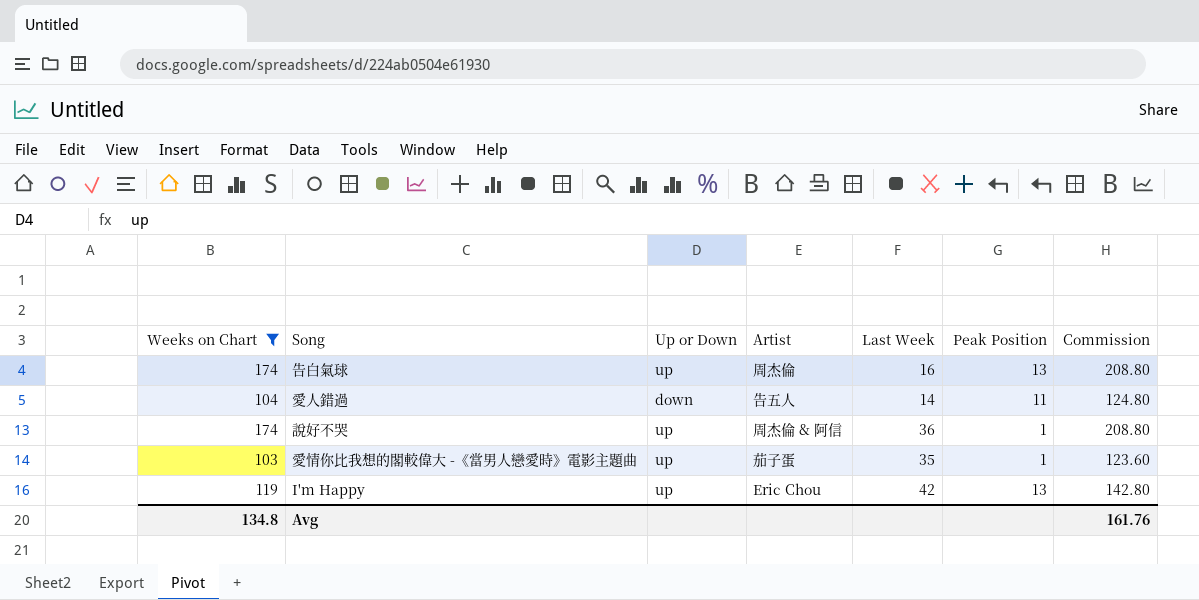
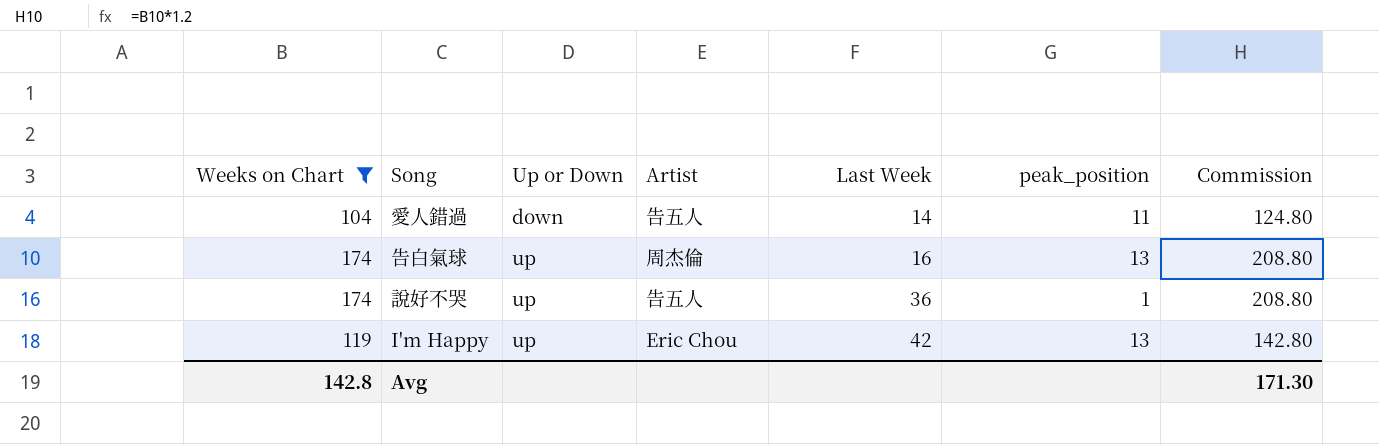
row order: none -> Up or Down ascending
column name: Peak Position -> peak_position
row 愛情你比我想的閣較偉大 -《當男人戀愛時》電影主題曲: 103 | up | 茄子蛋 | 35 | 1 | 123.60 -> none
說好不哭 | Artist: 周杰倫 & 阿信 -> 告五人
Avg | Weeks on Chart: 134.8 -> 142.8
Avg | Commission: 161.76 -> 171.30

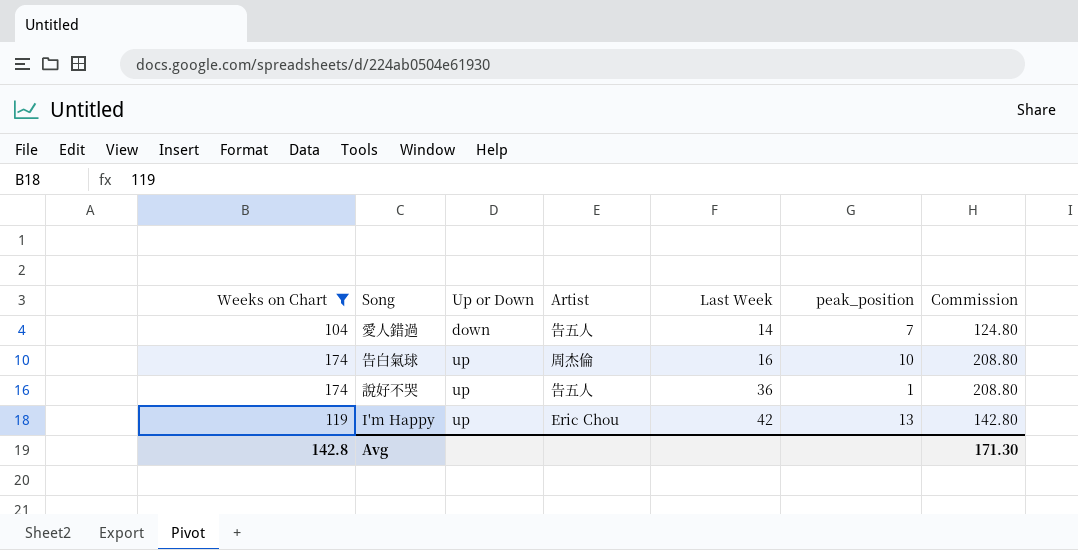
愛人錯過 | peak_position: 11 -> 7
告白氣球 | peak_position: 13 -> 10

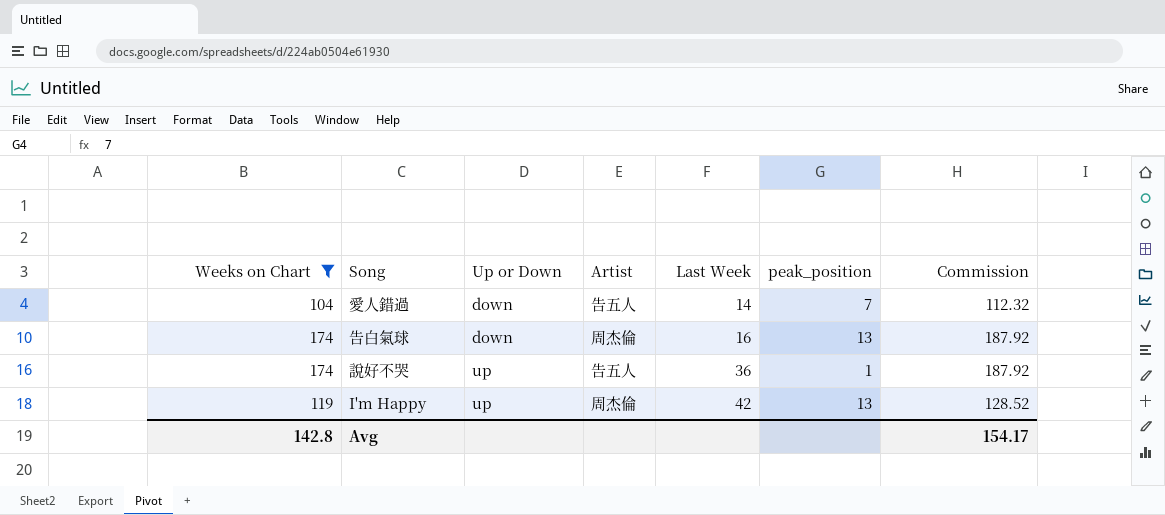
column Commission | formula: [Weeks on Chart] * 1.2 -> [Weeks on Chart] * 1.08
告白氣球 | Up or Down: up -> down
告白氣球 | peak_position: 10 -> 13
I'm Happy | Artist: Eric Chou -> 周杰倫
Avg | Commission: 171.30 -> 154.17

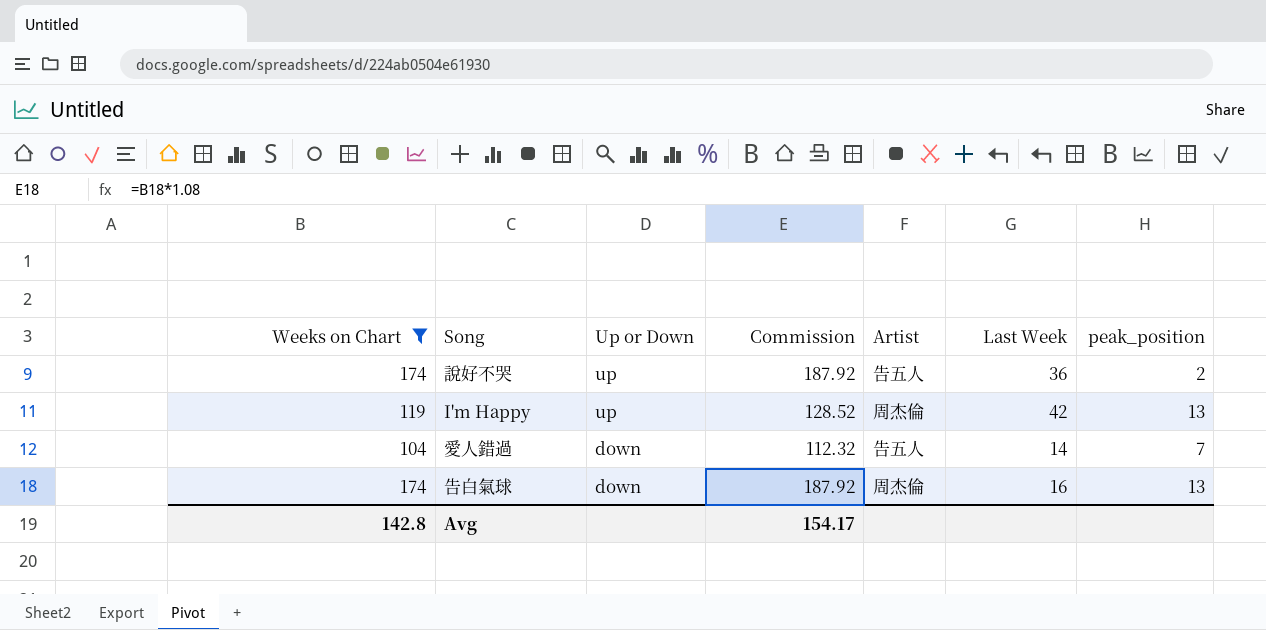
row order: Up or Down ascending -> Up or Down descending
column Commission | position: 7 -> 4
說好不哭 | peak_position: 1 -> 2

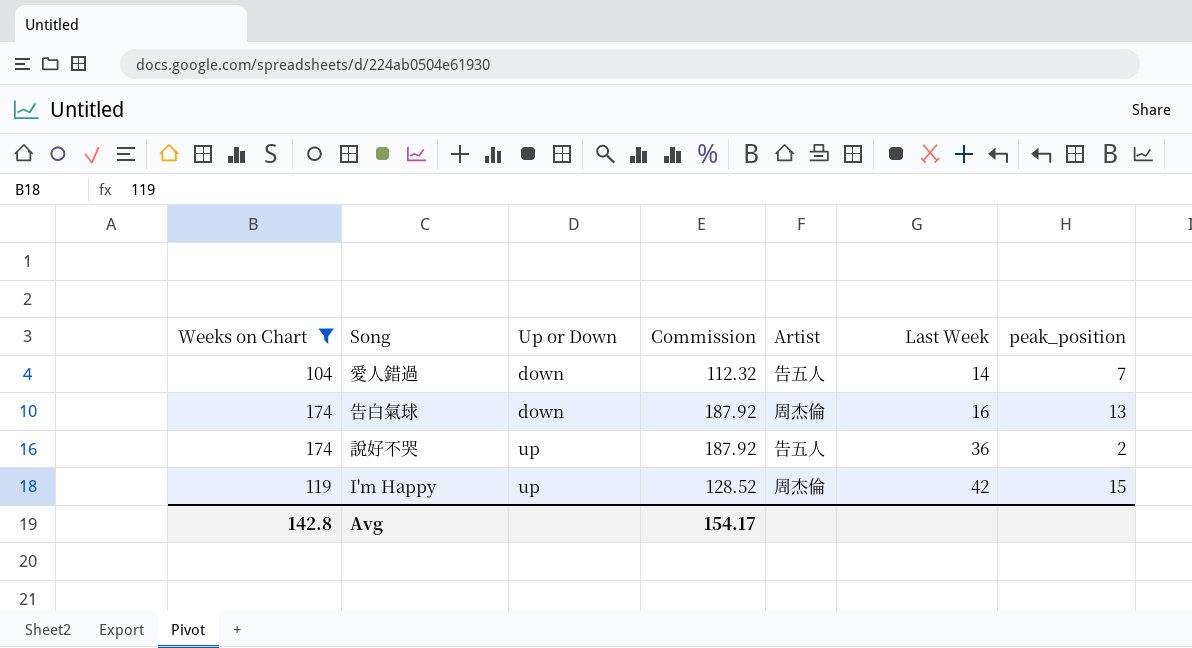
row order: Up or Down descending -> Up or Down ascending
I'm Happy | peak_position: 13 -> 15

